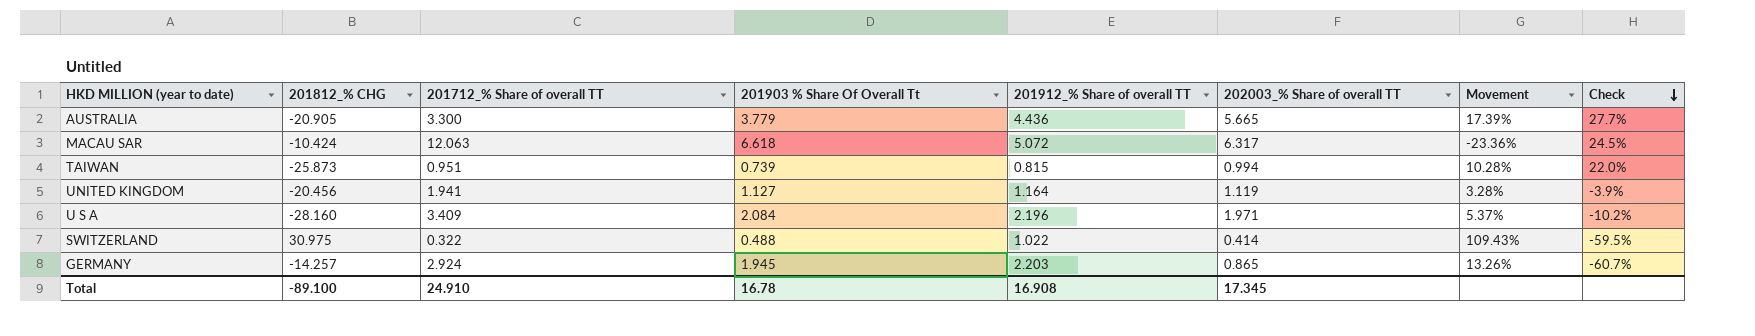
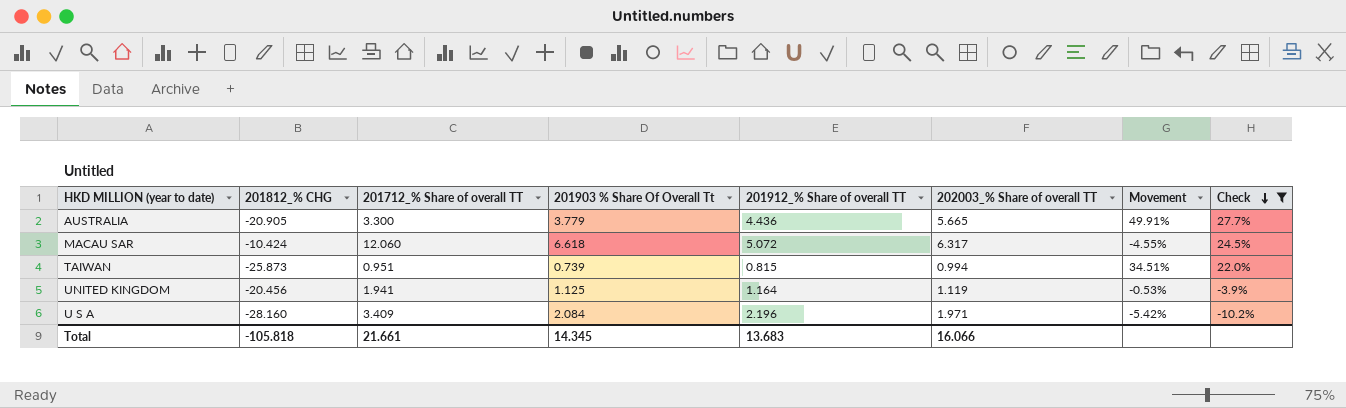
filter: none -> Check >= -10.2%
column Movement | formula: ([201912_% Share of overall TT] - [201903 % Share Of Overall Tt]) / [201903 % Share Of Overall Tt] -> ([202003_% Share of overall TT] - [201903 % Share Of Overall Tt]) / [201903 % Share Of Overall Tt]
MACAU SAR | 201712_% Share of overall TT: 12.063 -> 12.060
UNITED KINGDOM | 201903 % Share Of Overall Tt: 1.127 -> 1.125
Total | 201812_% CHG: -89.100 -> -105.818
Total | 201712_% Share of overall TT: 24.910 -> 21.661
Total | 201903 % Share Of Overall Tt: 16.78 -> 14.345
Total | 201912_% Share of overall TT: 16.908 -> 13.683
Total | 202003_% Share of overall TT: 17.345 -> 16.066

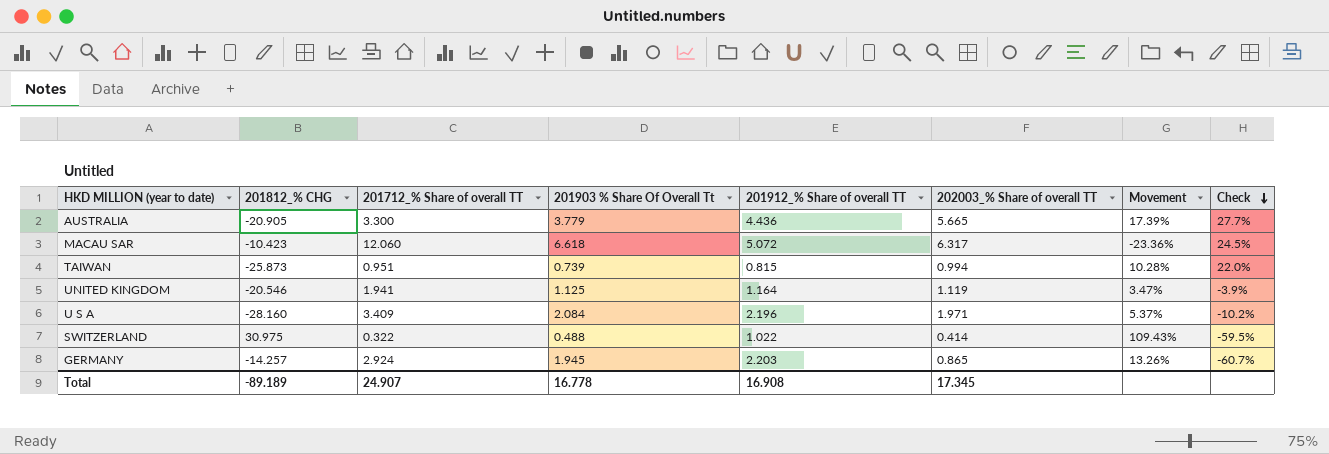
filter: Check >= -10.2% -> none
column Movement | formula: ([202003_% Share of overall TT] - [201903 % Share Of Overall Tt]) / [201903 % Share Of Overall Tt] -> ([201912_% Share of overall TT] - [201903 % Share Of Overall Tt]) / [201903 % Share Of Overall Tt]
MACAU SAR | 201812_% CHG: -10.424 -> -10.423
UNITED KINGDOM | 201812_% CHG: -20.456 -> -20.546
Total | 201812_% CHG: -105.818 -> -89.189
Total | 201712_% Share of overall TT: 21.661 -> 24.907
Total | 201903 % Share Of Overall Tt: 14.345 -> 16.778
Total | 201912_% Share of overall TT: 13.683 -> 16.908
Total | 202003_% Share of overall TT: 16.066 -> 17.345

